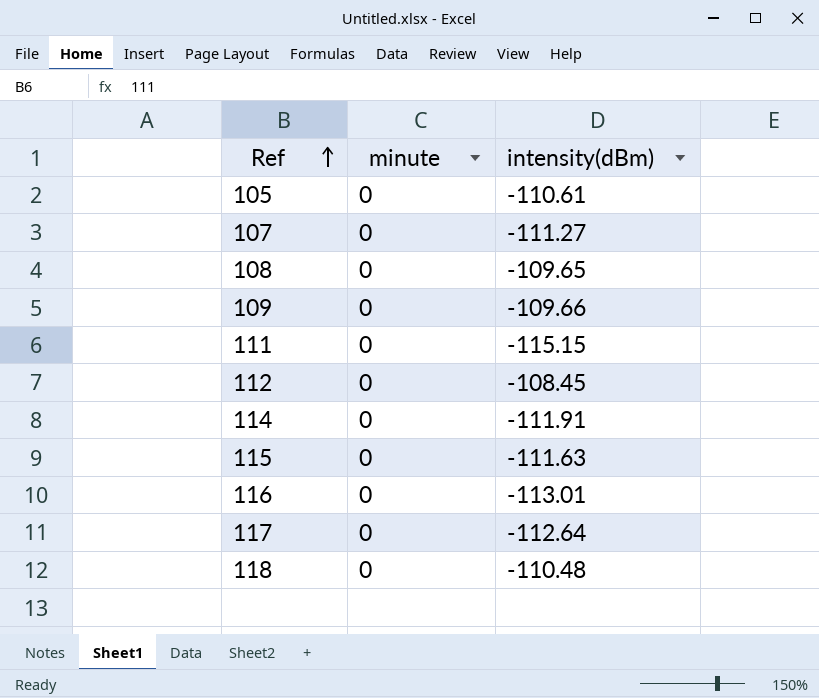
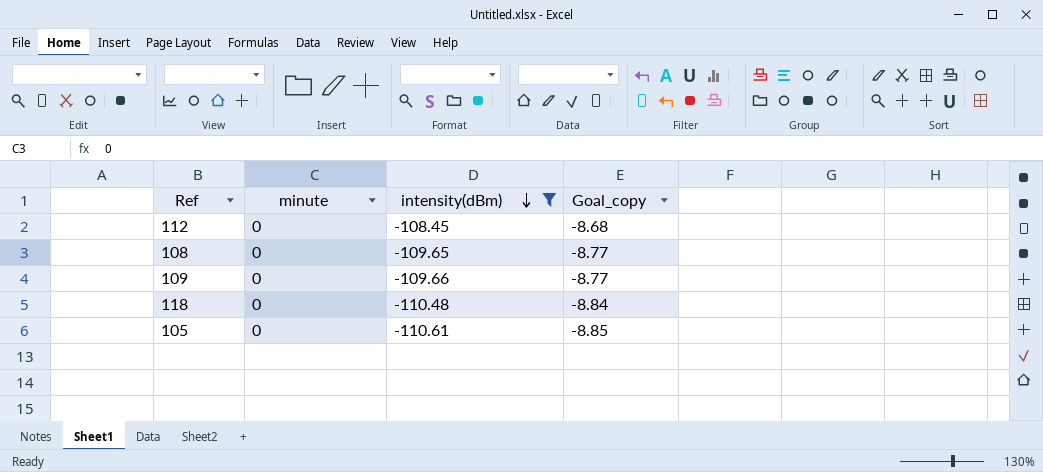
filter: none -> intensity(dBm) >= -110.61
row order: Ref ascending -> intensity(dBm) descending
column Goal_copy | formula: none -> [intensity(dBm)] * 0.08

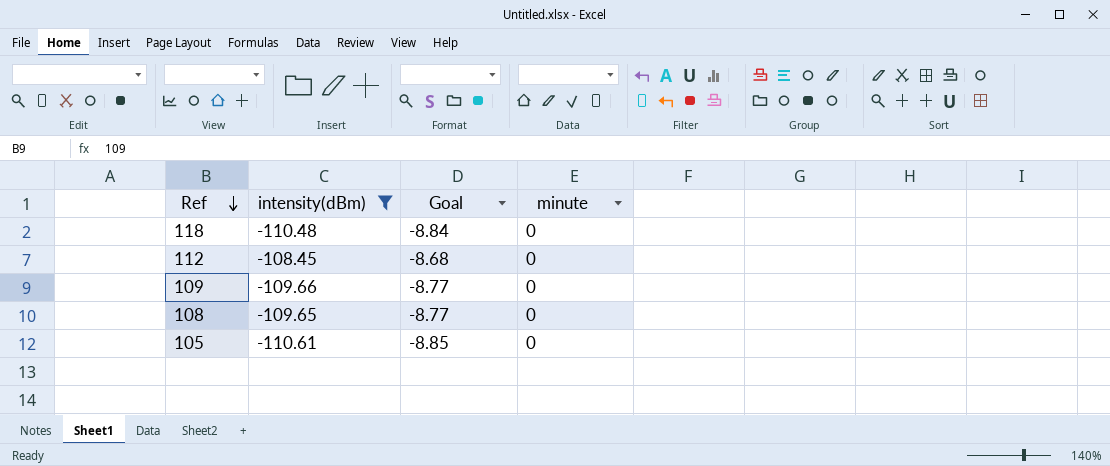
row order: intensity(dBm) descending -> Ref descending
column name: Goal_copy -> Goal
column minute | position: 2 -> 4

